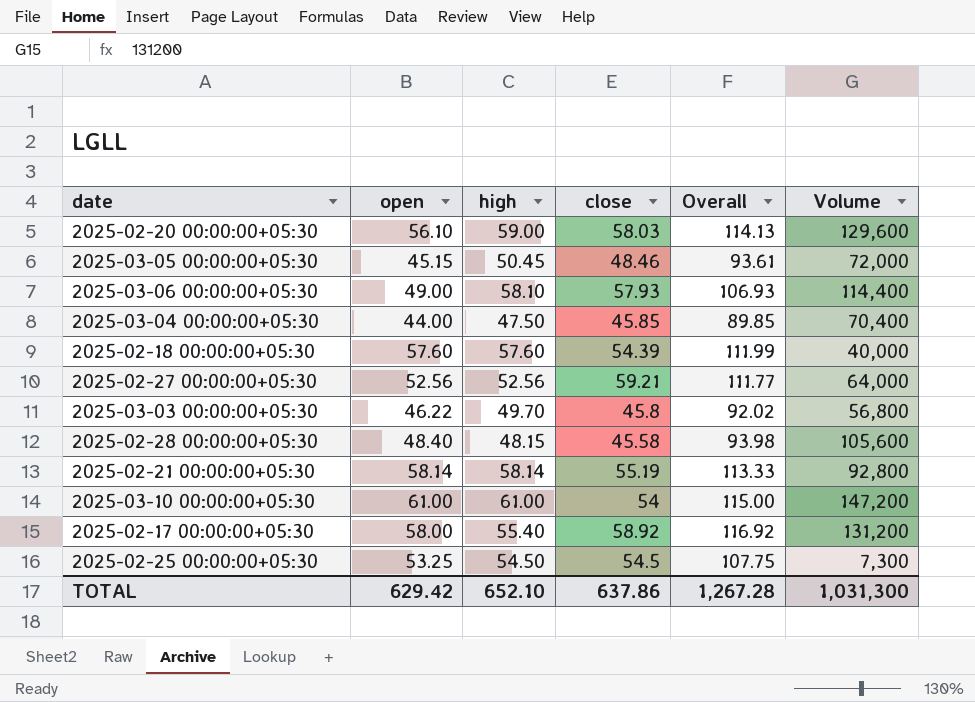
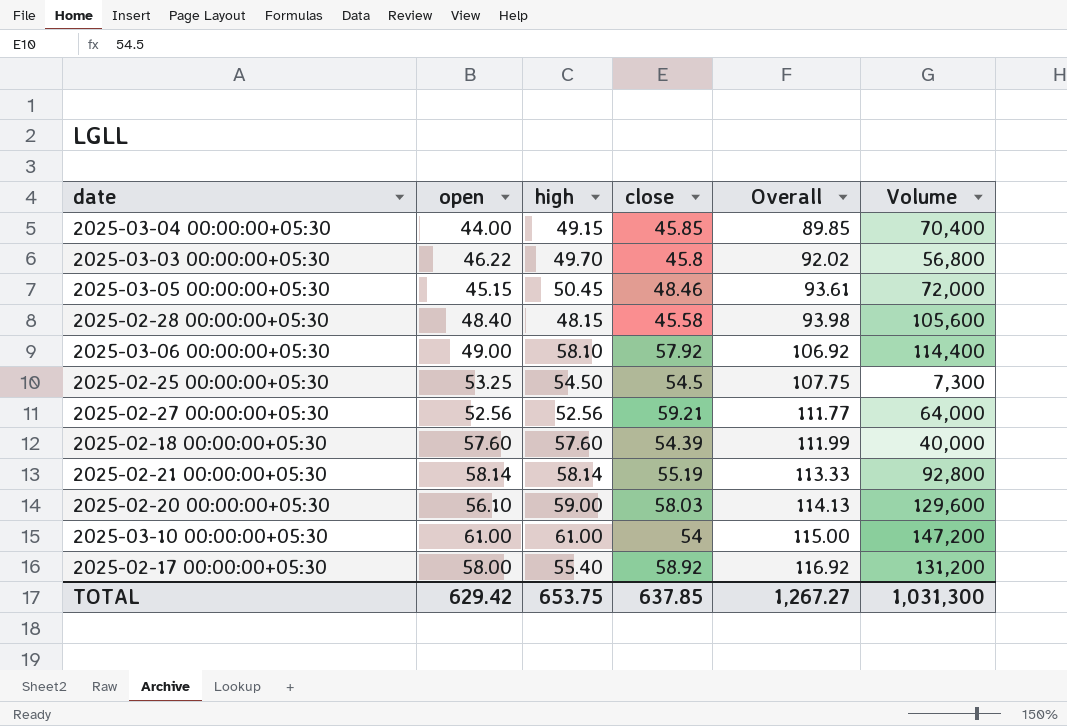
row order: none -> Overall ascending
2025-03-04 00:00:00+05:30 | high: 47.50 -> 49.15
2025-03-06 00:00:00+05:30 | close: 57.93 -> 57.92
2025-03-06 00:00:00+05:30 | Overall: 106.93 -> 106.92
TOTAL | high: 652.10 -> 653.75
TOTAL | close: 637.86 -> 637.85
TOTAL | Overall: 1,267.28 -> 1,267.27

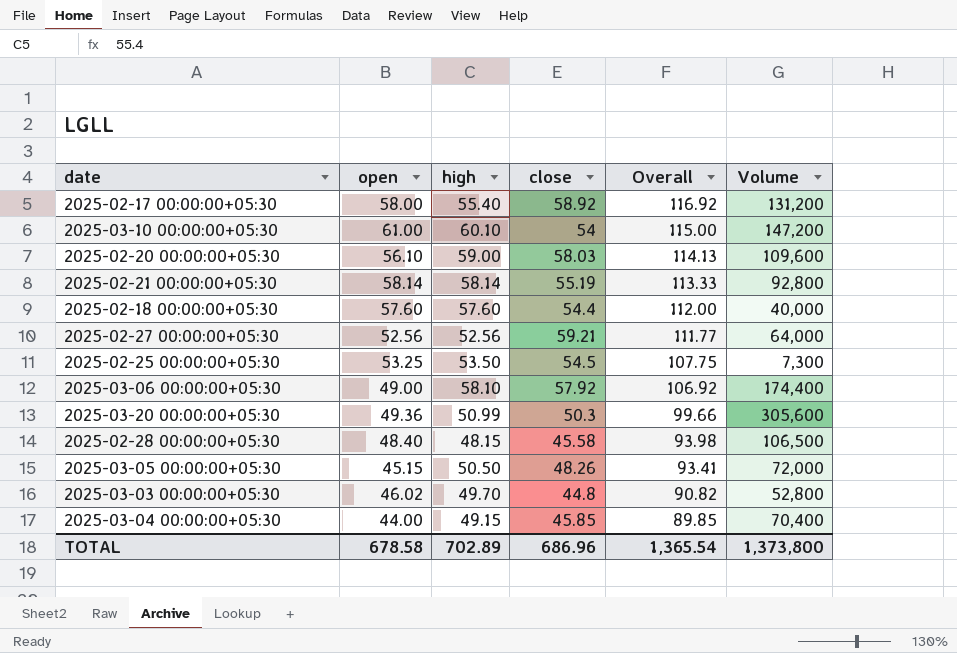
row order: Overall ascending -> Overall descending
2025-03-10 00:00:00+05:30 | high: 61.00 -> 60.10
2025-02-20 00:00:00+05:30 | Volume: 129,600 -> 109,600
2025-02-18 00:00:00+05:30 | close: 54.39 -> 54.4
2025-02-18 00:00:00+05:30 | Overall: 111.99 -> 112.00
2025-02-25 00:00:00+05:30 | high: 54.50 -> 53.50
2025-03-06 00:00:00+05:30 | Volume: 114,400 -> 174,400
row 2025-03-20 00:00:00+05:30: none -> 49.36 | 50.99 | 50.3 | 99.66 | 305,600
2025-02-28 00:00:00+05:30 | Volume: 105,600 -> 106,500
2025-03-05 00:00:00+05:30 | high: 50.45 -> 50.50
2025-03-05 00:00:00+05:30 | close: 48.46 -> 48.26
2025-03-05 00:00:00+05:30 | Overall: 93.61 -> 93.41
2025-03-03 00:00:00+05:30 | open: 46.22 -> 46.02
2025-03-03 00:00:00+05:30 | close: 45.8 -> 44.8
2025-03-03 00:00:00+05:30 | Overall: 92.02 -> 90.82
2025-03-03 00:00:00+05:30 | Volume: 56,800 -> 52,800
TOTAL | open: 629.42 -> 678.58
TOTAL | high: 653.75 -> 702.89
TOTAL | close: 637.85 -> 686.96
TOTAL | Overall: 1,267.27 -> 1,365.54
TOTAL | Volume: 1,031,300 -> 1,373,800

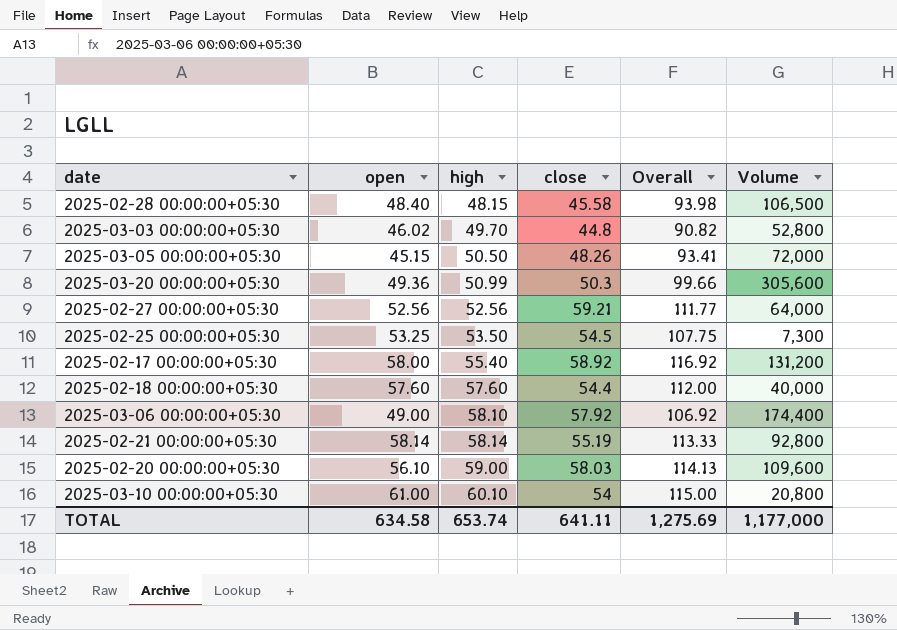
row order: Overall descending -> high ascending
row 2025-03-04 00:00:00+05:30: 44.00 | 49.15 | 45.85 | 89.85 | 70,400 -> none
2025-03-10 00:00:00+05:30 | Volume: 147,200 -> 20,800
TOTAL | open: 678.58 -> 634.58
TOTAL | high: 702.89 -> 653.74
TOTAL | close: 686.96 -> 641.11
TOTAL | Overall: 1,365.54 -> 1,275.69
TOTAL | Volume: 1,373,800 -> 1,177,000

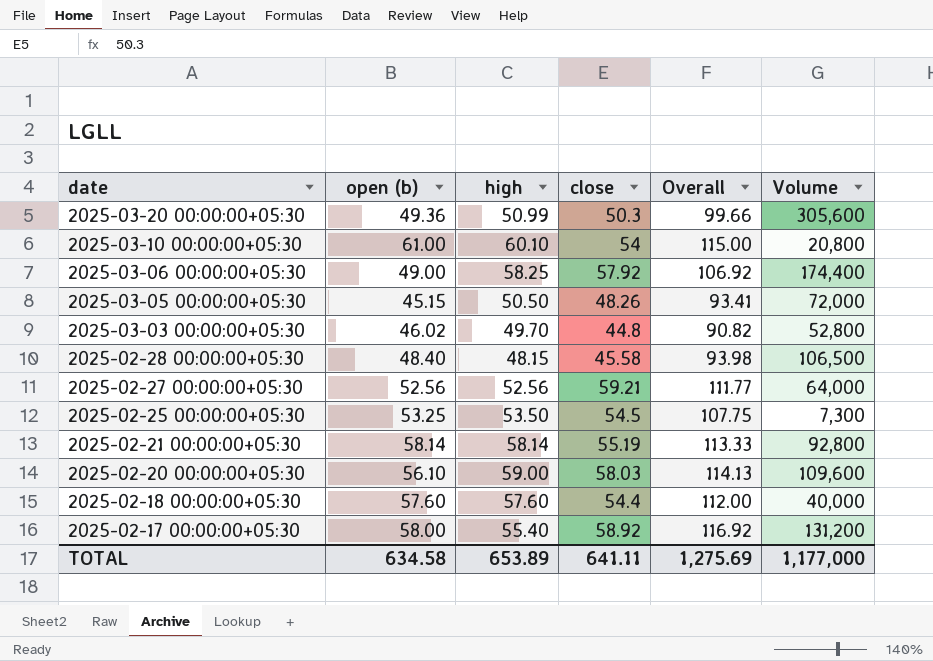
row order: high ascending -> date descending
column name: open -> open (b)
2025-03-06 00:00:00+05:30 | high: 58.10 -> 58.25
TOTAL | high: 653.74 -> 653.89

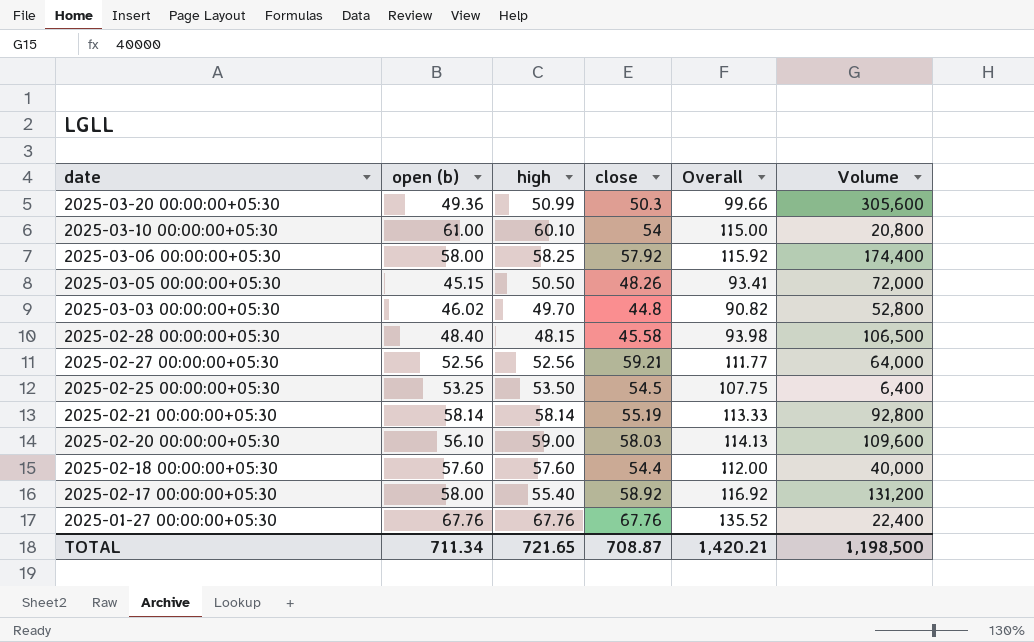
2025-03-06 00:00:00+05:30 | open (b): 49.00 -> 58.00
2025-03-06 00:00:00+05:30 | Overall: 106.92 -> 115.92
2025-02-25 00:00:00+05:30 | Volume: 7,300 -> 6,400
row 2025-01-27 00:00:00+05:30: none -> 67.76 | 67.76 | 67.76 | 135.52 | 22,400
TOTAL | open (b): 634.58 -> 711.34
TOTAL | high: 653.89 -> 721.65
TOTAL | close: 641.11 -> 708.87
TOTAL | Overall: 1,275.69 -> 1,420.21
TOTAL | Volume: 1,177,000 -> 1,198,500

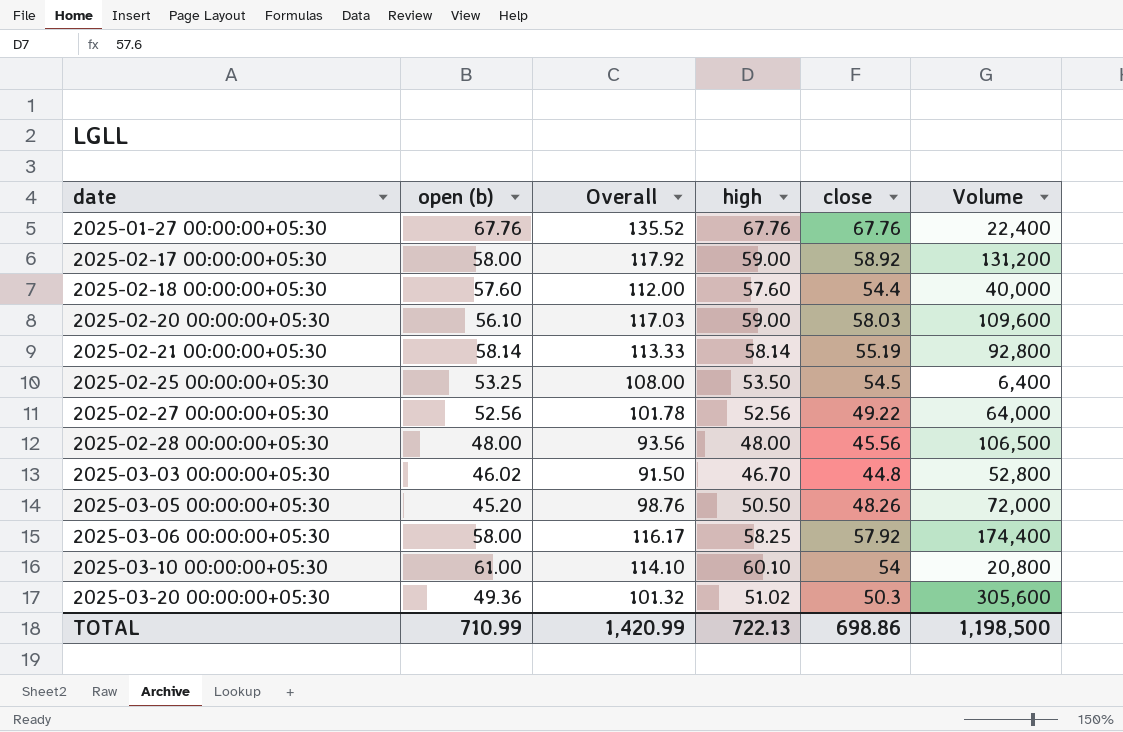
row order: date descending -> date ascending
column Overall | formula: [open (b)] + [close] -> [high] + [close]
column Overall | position: 5 -> 3
2025-02-17 00:00:00+05:30 | high: 55.40 -> 59.00
2025-02-27 00:00:00+05:30 | close: 59.21 -> 49.22
2025-02-28 00:00:00+05:30 | open (b): 48.40 -> 48.00
2025-02-28 00:00:00+05:30 | high: 48.15 -> 48.00
2025-02-28 00:00:00+05:30 | close: 45.58 -> 45.56
2025-03-03 00:00:00+05:30 | high: 49.70 -> 46.70
2025-03-05 00:00:00+05:30 | open (b): 45.15 -> 45.20
2025-03-20 00:00:00+05:30 | high: 50.99 -> 51.02
TOTAL | open (b): 711.34 -> 710.99
TOTAL | Overall: 1,420.21 -> 1,420.99
TOTAL | high: 721.65 -> 722.13
TOTAL | close: 708.87 -> 698.86

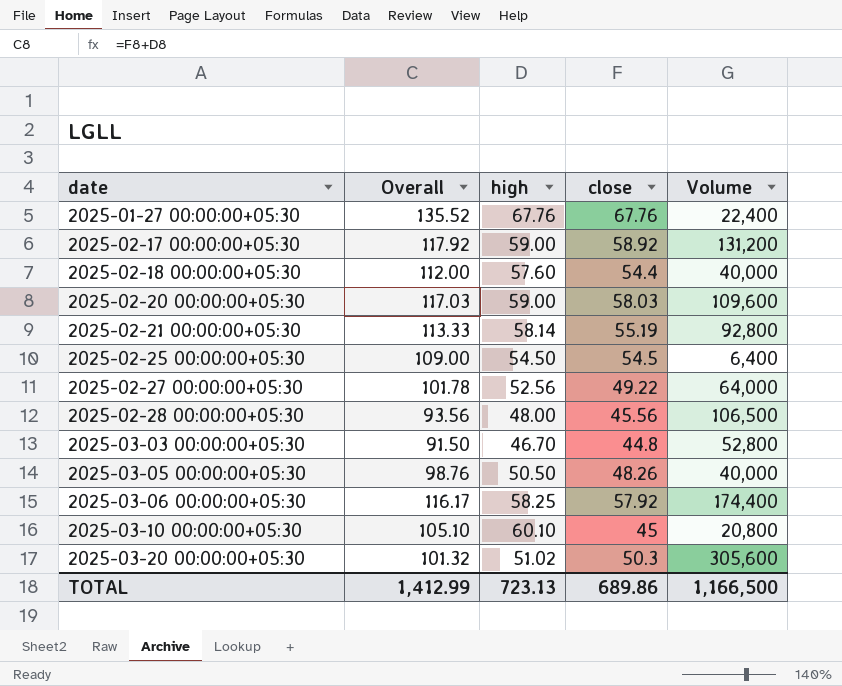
column open (b) | position: 2 -> none
2025-02-25 00:00:00+05:30 | Overall: 108.00 -> 109.00
2025-02-25 00:00:00+05:30 | high: 53.50 -> 54.50
2025-03-05 00:00:00+05:30 | Volume: 72,000 -> 40,000
2025-03-10 00:00:00+05:30 | Overall: 114.10 -> 105.10
2025-03-10 00:00:00+05:30 | close: 54 -> 45
TOTAL | Overall: 1,420.99 -> 1,412.99
TOTAL | high: 722.13 -> 723.13
TOTAL | close: 698.86 -> 689.86
TOTAL | Volume: 1,198,500 -> 1,166,500

